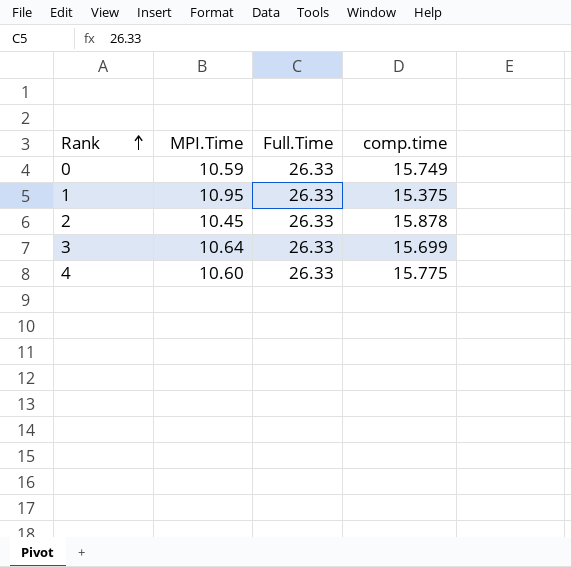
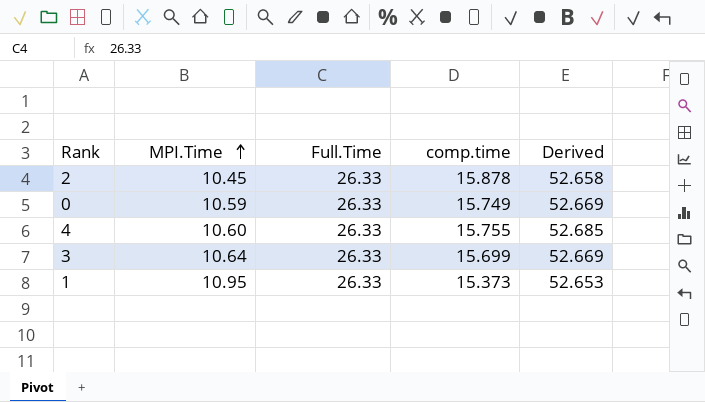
row order: Rank ascending -> MPI.Time ascending
column Derived | formula: none -> [MPI.Time] + [Full.Time] + [comp.time]
4 | comp.time: 15.775 -> 15.755
1 | comp.time: 15.375 -> 15.373

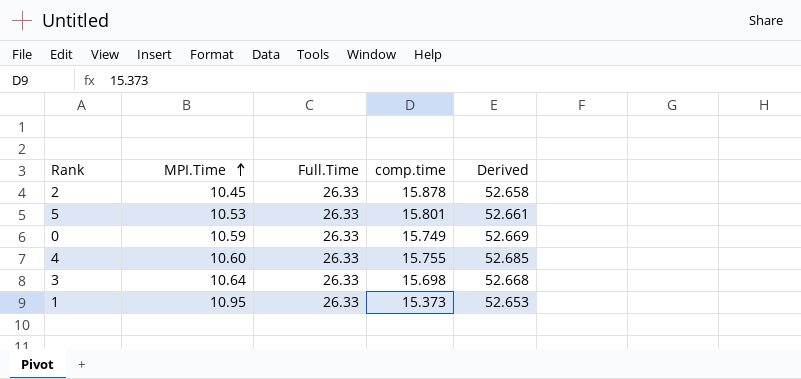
row 5: none -> 10.53 | 26.33 | 15.801 | 52.661
3 | comp.time: 15.699 -> 15.698
3 | Derived: 52.669 -> 52.668

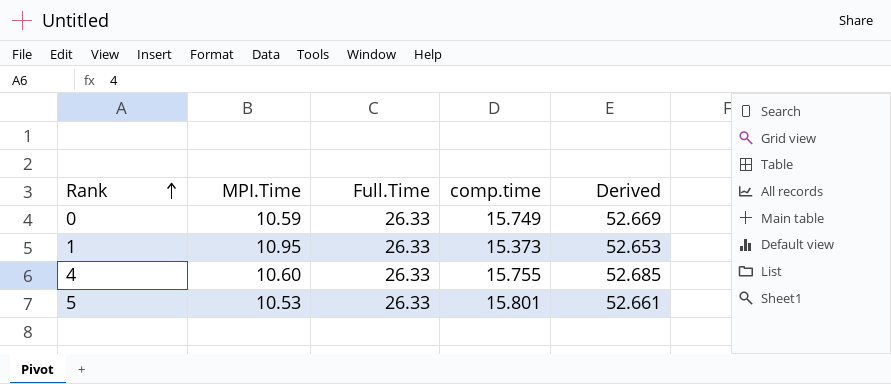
row order: MPI.Time ascending -> Rank ascending
row 2: 10.45 | 26.33 | 15.878 | 52.658 -> none
row 3: 10.64 | 26.33 | 15.698 | 52.668 -> none

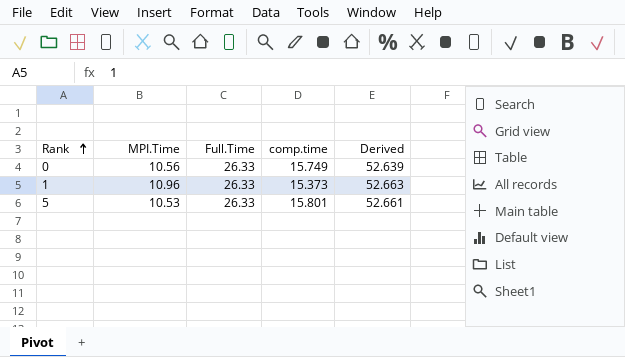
row 4: 10.60 | 26.33 | 15.755 | 52.685 -> none
0 | MPI.Time: 10.59 -> 10.56
0 | Derived: 52.669 -> 52.639
1 | MPI.Time: 10.95 -> 10.96
1 | Derived: 52.653 -> 52.663

